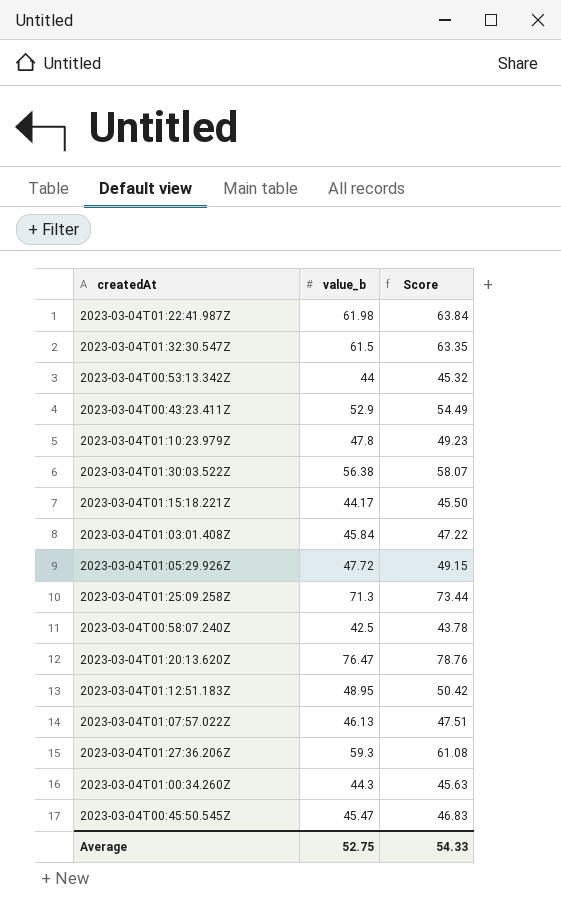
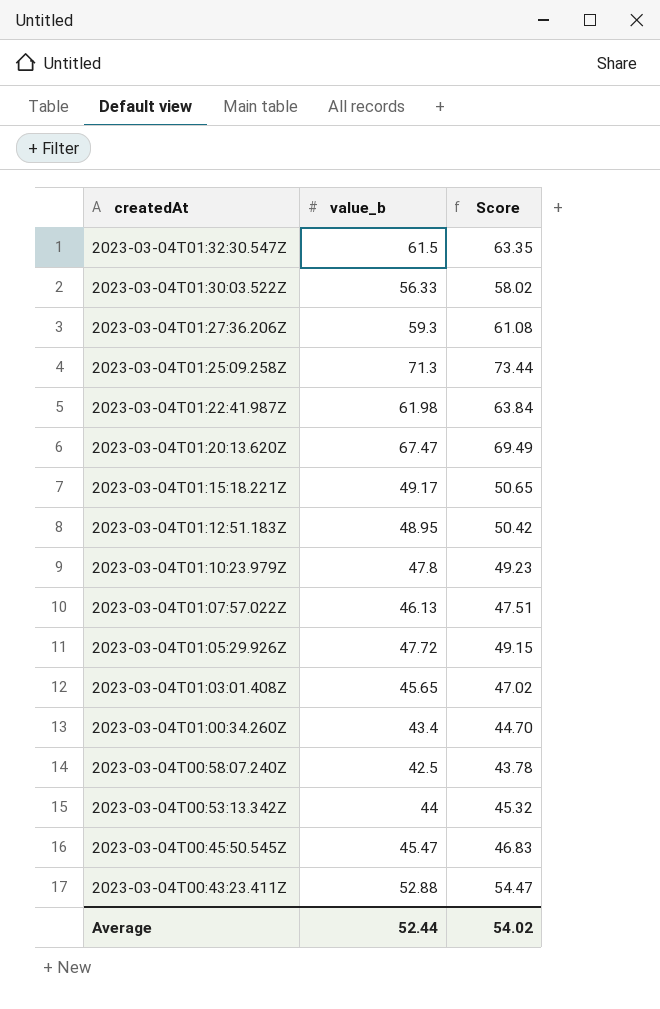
row order: none -> createdAt descending
2023-03-04T01:30:03.522Z | value_b: 56.38 -> 56.33
2023-03-04T01:30:03.522Z | Score: 58.07 -> 58.02
2023-03-04T01:20:13.620Z | value_b: 76.47 -> 67.47
2023-03-04T01:20:13.620Z | Score: 78.76 -> 69.49
2023-03-04T01:15:18.221Z | value_b: 44.17 -> 49.17
2023-03-04T01:15:18.221Z | Score: 45.50 -> 50.65
2023-03-04T01:03:01.408Z | value_b: 45.84 -> 45.65
2023-03-04T01:03:01.408Z | Score: 47.22 -> 47.02
2023-03-04T01:00:34.260Z | value_b: 44.3 -> 43.4
2023-03-04T01:00:34.260Z | Score: 45.63 -> 44.70
2023-03-04T00:43:23.411Z | value_b: 52.9 -> 52.88
2023-03-04T00:43:23.411Z | Score: 54.49 -> 54.47
Average | value_b: 52.75 -> 52.44
Average | Score: 54.33 -> 54.02

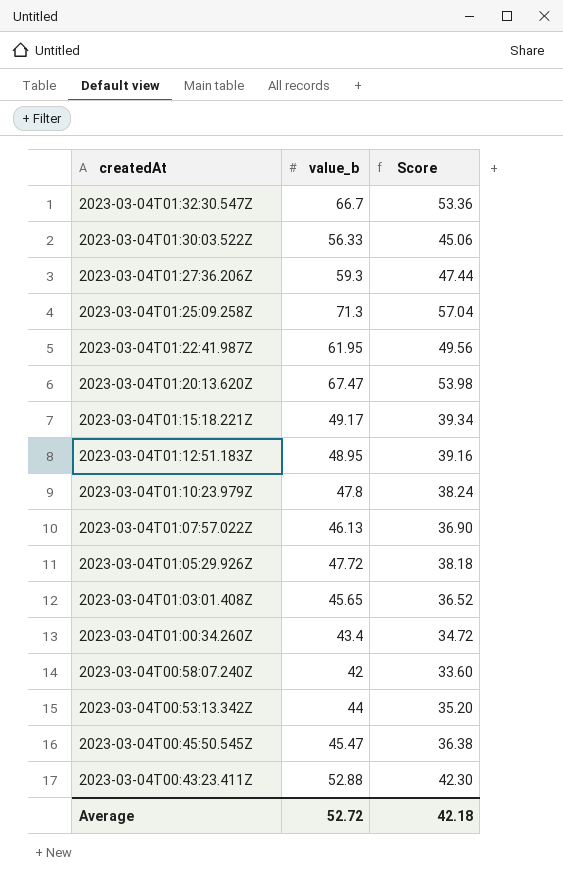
column Score | formula: [value_b] * 1.03 -> [value_b] * 0.8
2023-03-04T01:32:30.547Z | value_b: 61.5 -> 66.7
2023-03-04T01:22:41.987Z | value_b: 61.98 -> 61.95
2023-03-04T00:58:07.240Z | value_b: 42.5 -> 42
Average | value_b: 52.44 -> 52.72
Average | Score: 54.02 -> 42.18

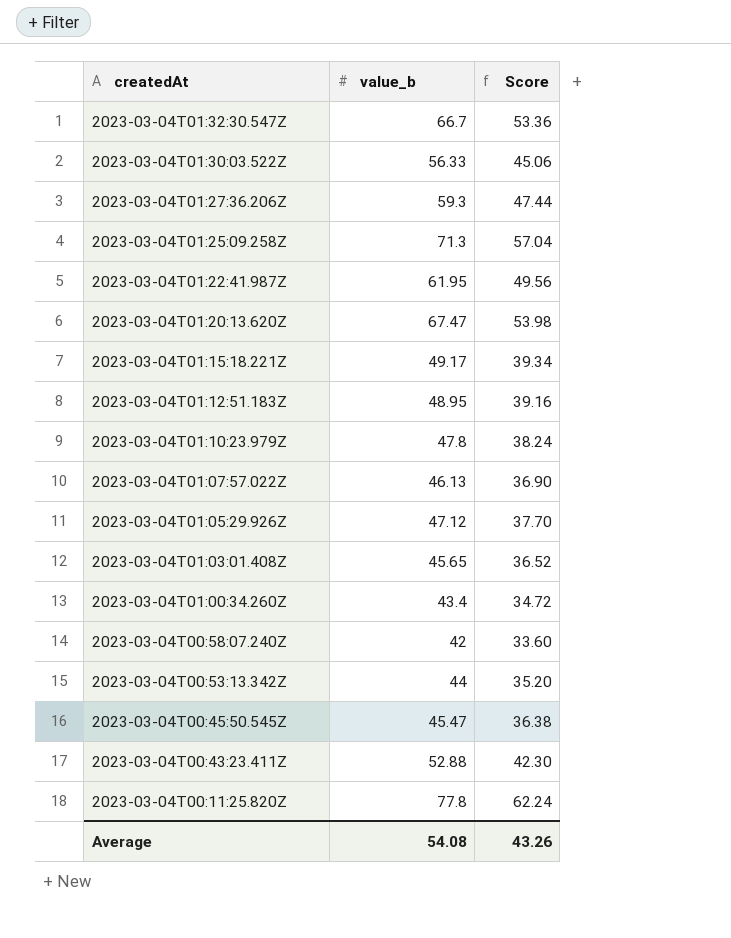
2023-03-04T01:05:29.926Z | value_b: 47.72 -> 47.12
2023-03-04T01:05:29.926Z | Score: 38.18 -> 37.70
row 2023-03-04T00:11:25.820Z: none -> 77.8 | 62.24
Average | value_b: 52.72 -> 54.08
Average | Score: 42.18 -> 43.26

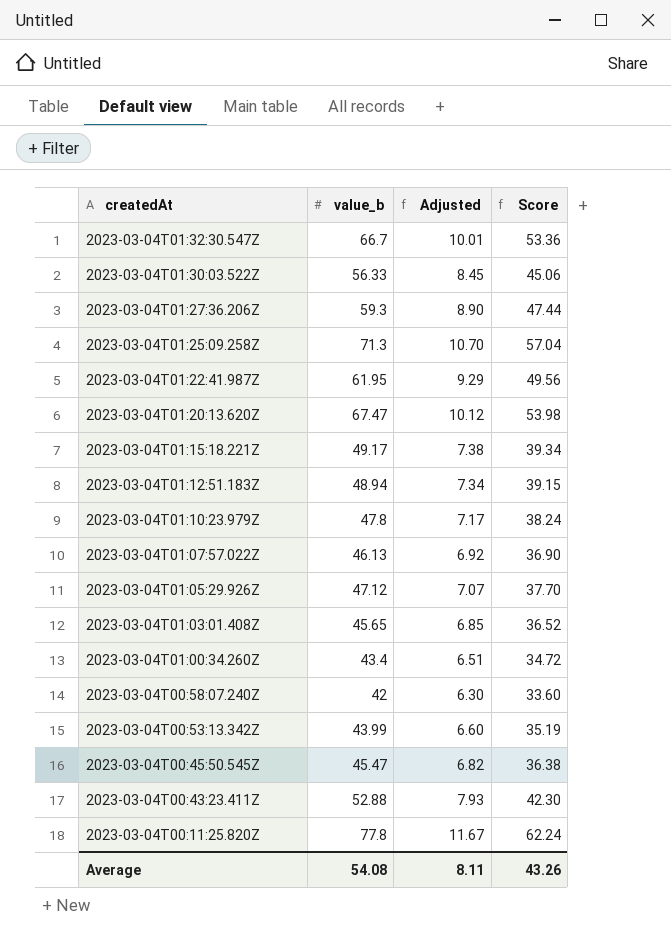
column Adjusted | formula: none -> [value_b] * 0.15
2023-03-04T01:12:51.183Z | value_b: 48.95 -> 48.94
2023-03-04T01:12:51.183Z | Score: 39.16 -> 39.15
2023-03-04T00:53:13.342Z | value_b: 44 -> 43.99
2023-03-04T00:53:13.342Z | Score: 35.20 -> 35.19

